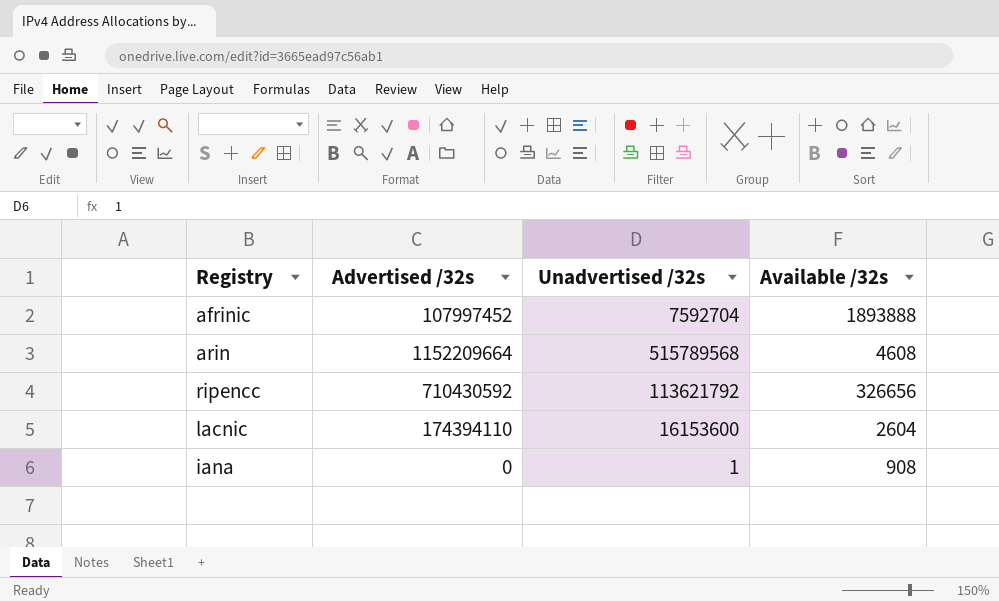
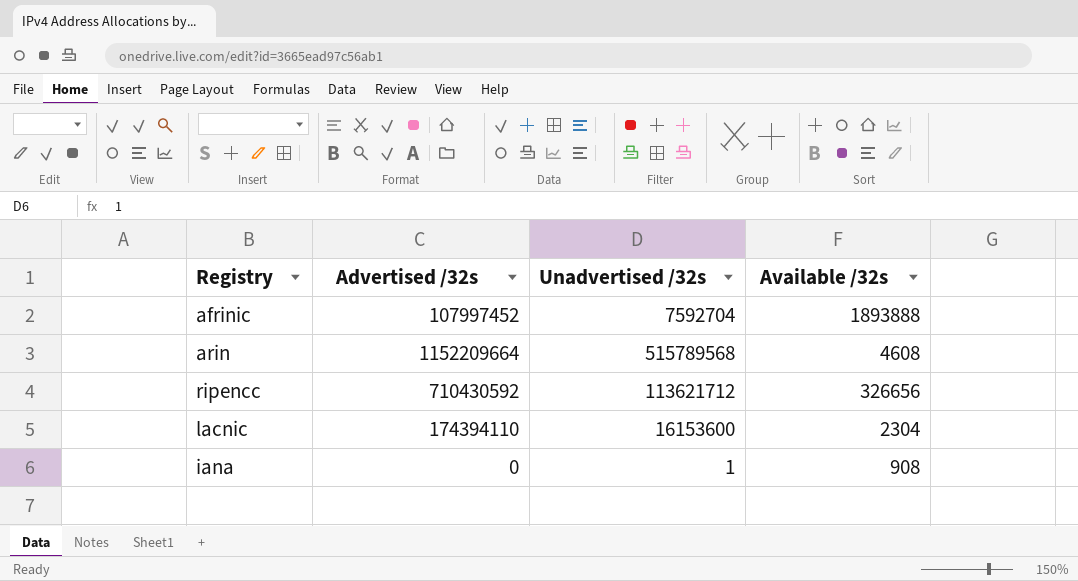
ripencc | Unadvertised /32s: 113621792 -> 113621712
lacnic | Available /32s: 2604 -> 2304

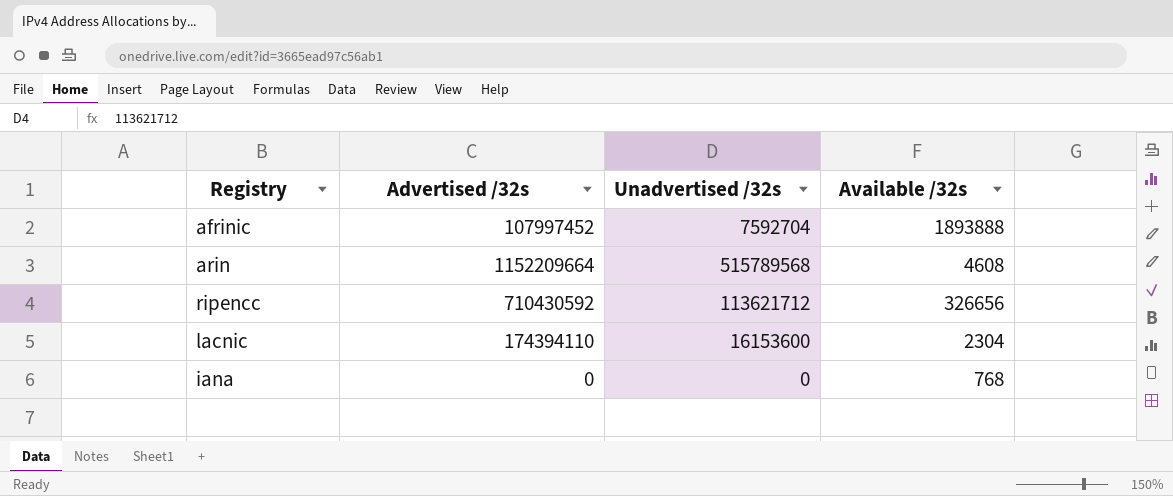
iana | Unadvertised /32s: 1 -> 0
iana | Available /32s: 908 -> 768

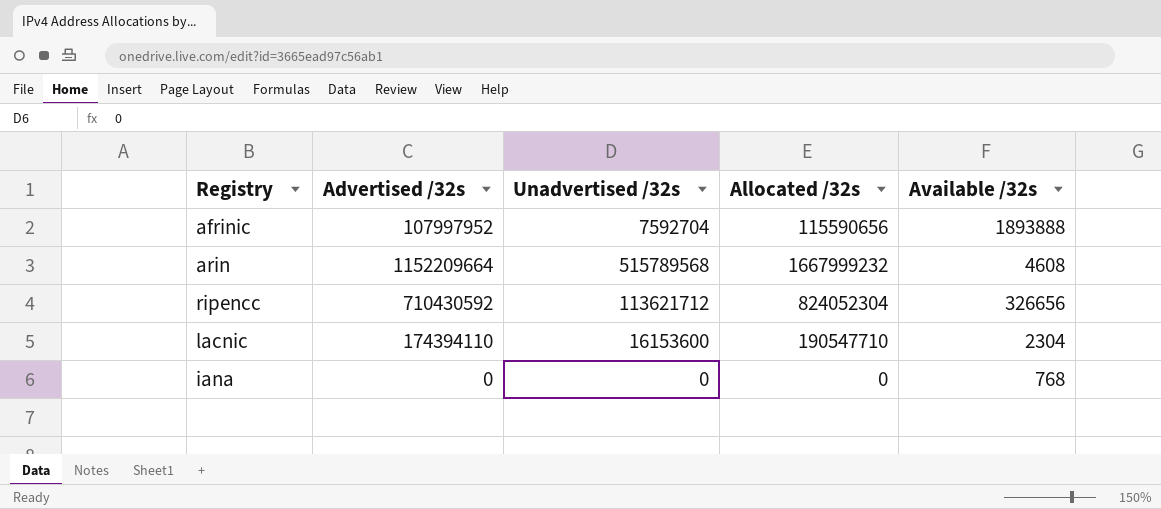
column Allocated /32s | formula: none -> [Advertised /32s] + [Unadvertised /32s]
afrinic | Advertised /32s: 107997452 -> 107997952

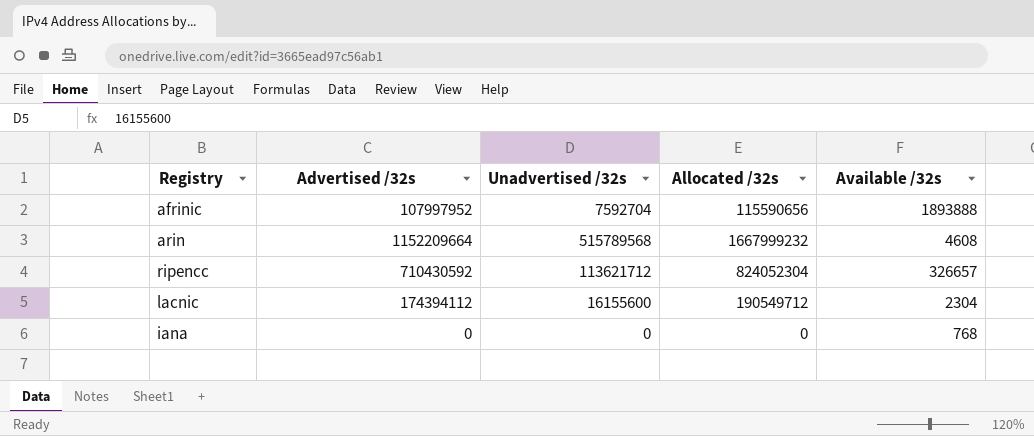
ripencc | Available /32s: 326656 -> 326657
lacnic | Advertised /32s: 174394110 -> 174394112
lacnic | Unadvertised /32s: 16153600 -> 16155600
lacnic | Allocated /32s: 190547710 -> 190549712

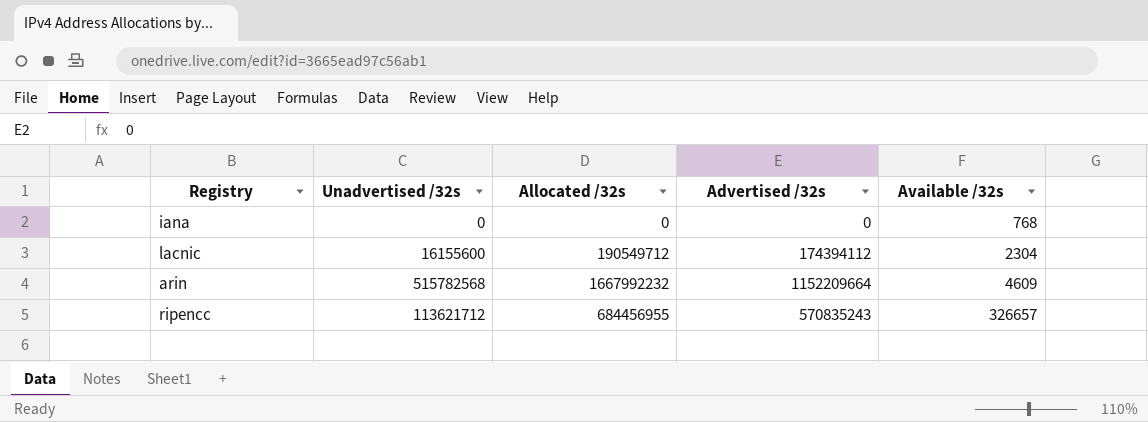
row order: none -> Available /32s ascending
column Advertised /32s | position: 2 -> 4
row afrinic: 107997952 | 7592704 | 115590656 | 1893888 -> none
arin | Unadvertised /32s: 515789568 -> 515782568
arin | Allocated /32s: 1667999232 -> 1667992232
arin | Available /32s: 4608 -> 4609
ripencc | Allocated /32s: 824052304 -> 684456955
ripencc | Advertised /32s: 710430592 -> 570835243

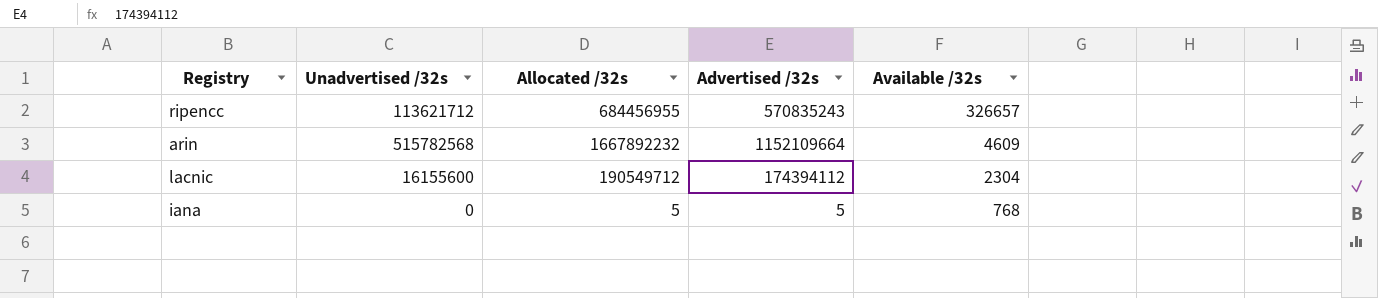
row order: Available /32s ascending -> Available /32s descending
arin | Allocated /32s: 1667992232 -> 1667892232
arin | Advertised /32s: 1152209664 -> 1152109664
iana | Allocated /32s: 0 -> 5
iana | Advertised /32s: 0 -> 5

